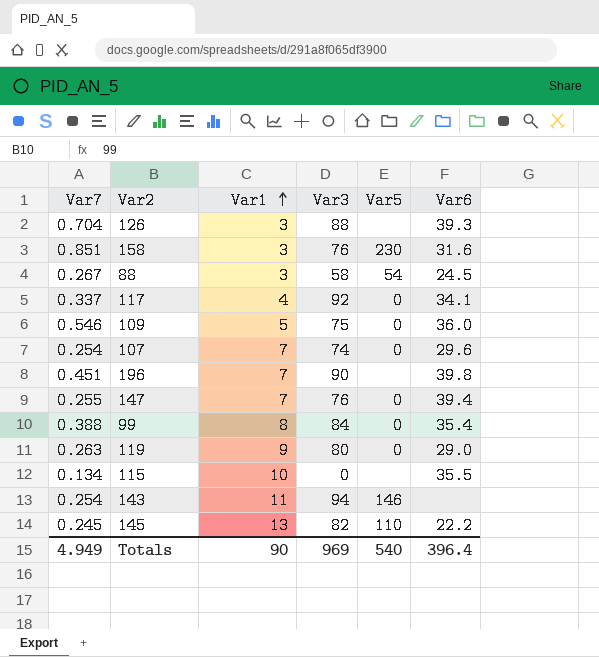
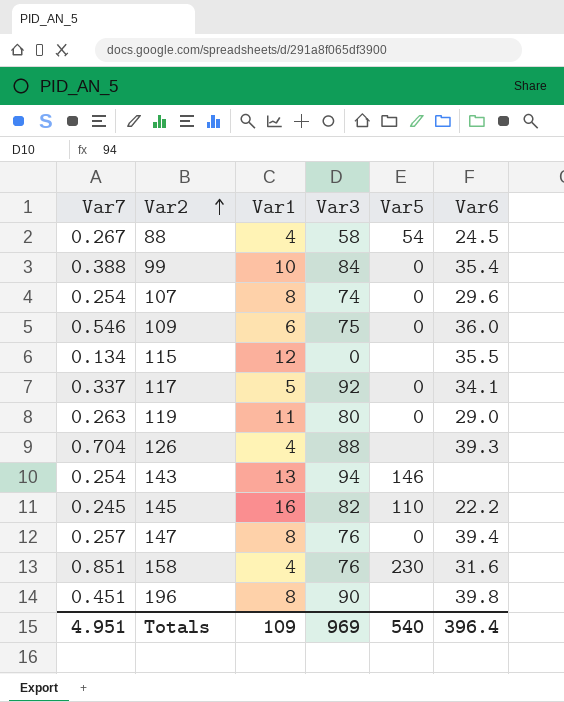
row order: Var1 ascending -> Var2 ascending
88 | Var1: 3 -> 4
99 | Var1: 8 -> 10
107 | Var1: 7 -> 8
109 | Var1: 5 -> 6
115 | Var1: 10 -> 12
117 | Var1: 4 -> 5
119 | Var1: 9 -> 11
126 | Var1: 3 -> 4
143 | Var1: 11 -> 13
145 | Var1: 13 -> 16
147 | Var7: 0.255 -> 0.257
147 | Var1: 7 -> 8
158 | Var1: 3 -> 4
196 | Var1: 7 -> 8
Totals | Var7: 4.949 -> 4.951
Totals | Var1: 90 -> 109

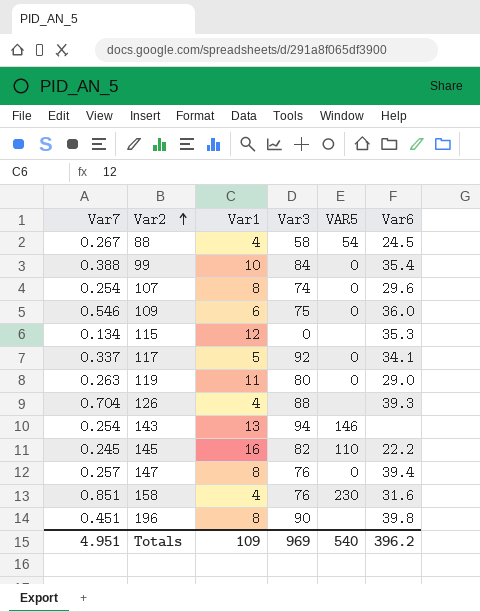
column name: Var5 -> VAR5
115 | Var6: 35.5 -> 35.3
Totals | Var6: 396.4 -> 396.2

